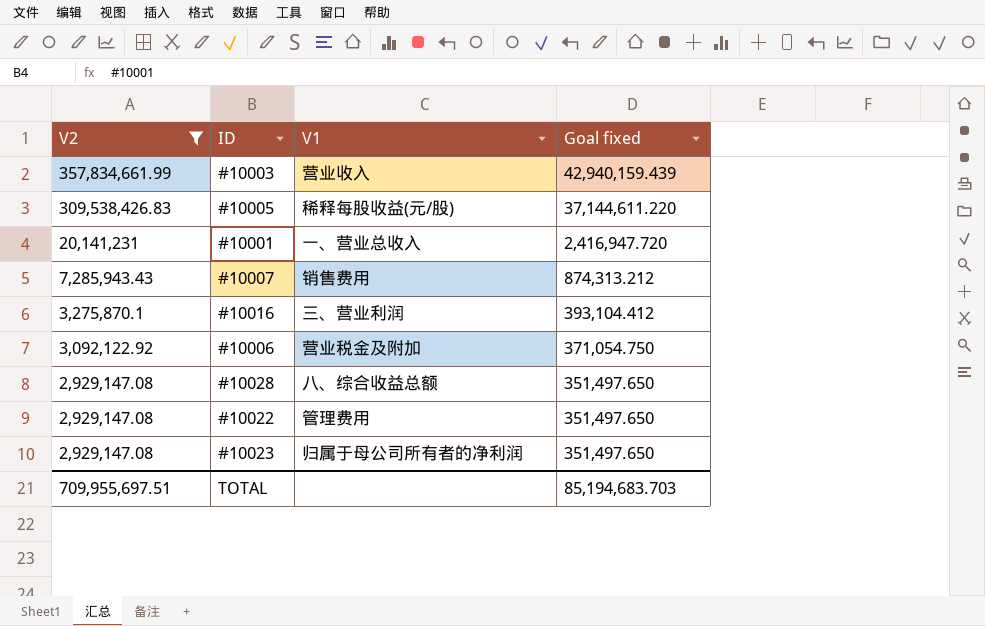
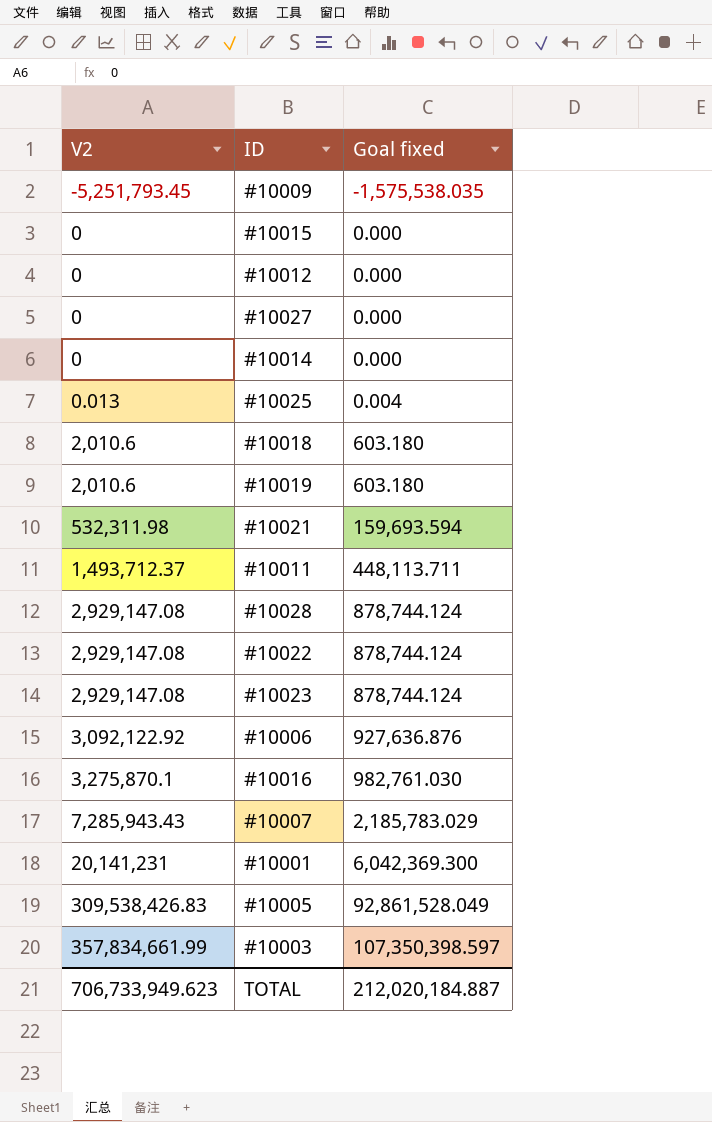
filter: V2 >= 2,929,147.08 -> none
row order: V2 descending -> V2 ascending
column V1 | position: 3 -> none
column Goal fixed | formula: [V2] * 0.12 -> [V2] * 0.3
TOTAL | V2: 709,955,697.51 -> 706,733,949.623
TOTAL | Goal fixed: 85,194,683.703 -> 212,020,184.887

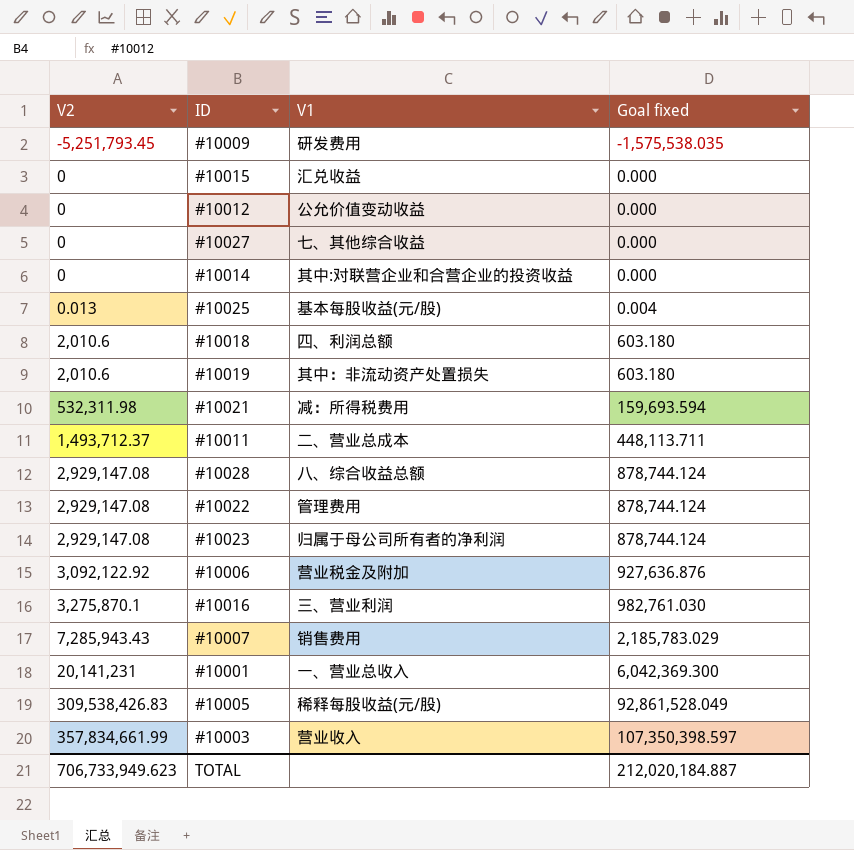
column V1 | position: none -> 3

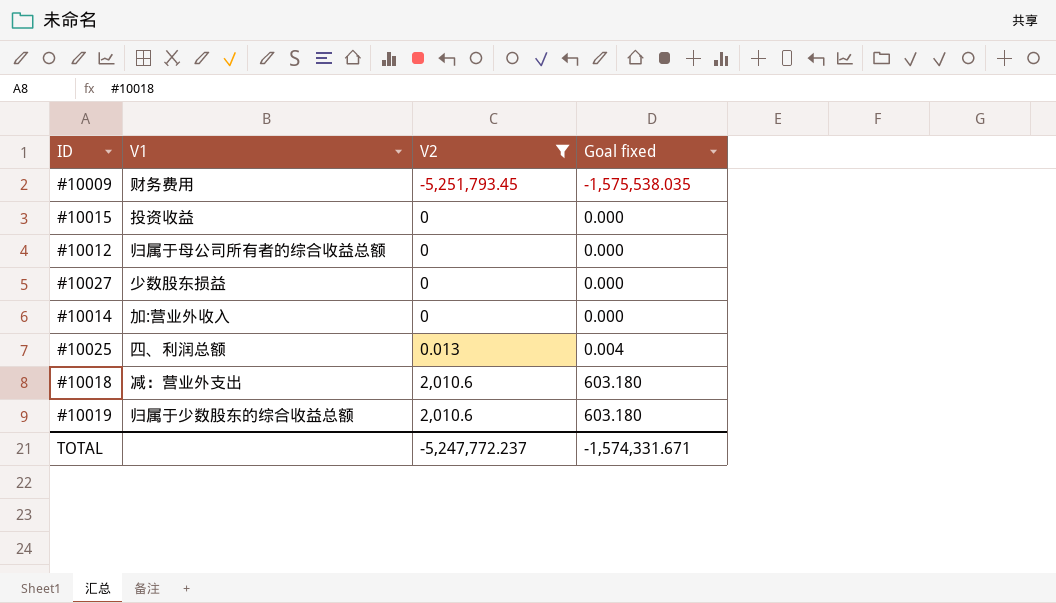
filter: none -> V2 <= 2,010.6
column V2 | position: 1 -> 3
#10009 | V1: 研发费用 -> 财务费用
#10015 | V1: 汇兑收益 -> 投资收益
#10012 | V1: 公允价值变动收益 -> 归属于母公司所有者的综合收益总额
#10027 | V1: 七、其他综合收益 -> 少数股东损益
#10014 | V1: 其中:对联营企业和合营企业的投资收益 -> 加:营业外收入
#10025 | V1: 基本每股收益(元/股) -> 四、利润总额
#10018 | V1: 四、利润总额 -> 减：营业外支出
#10019 | V1: 其中：非流动资产处置损失 -> 归属于少数股东的综合收益总额
TOTAL | V2: 706,733,949.623 -> -5,247,772.237
TOTAL | Goal fixed: 212,020,184.887 -> -1,574,331.671

